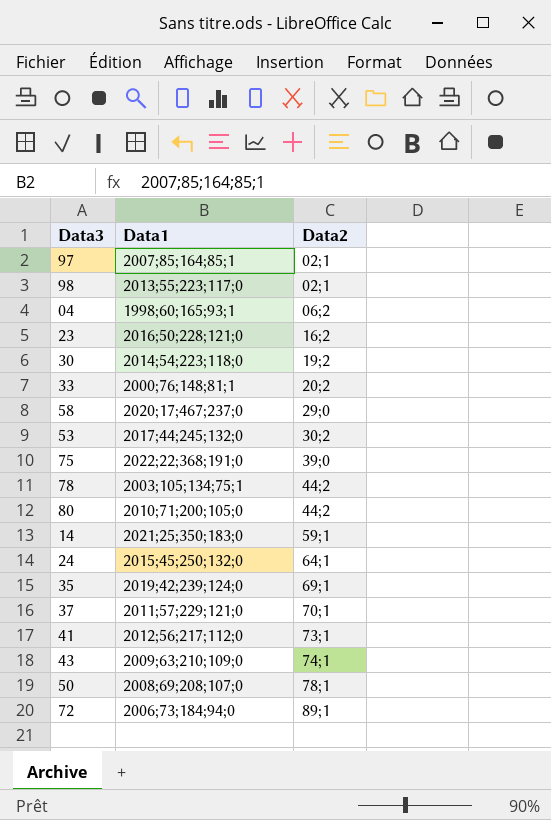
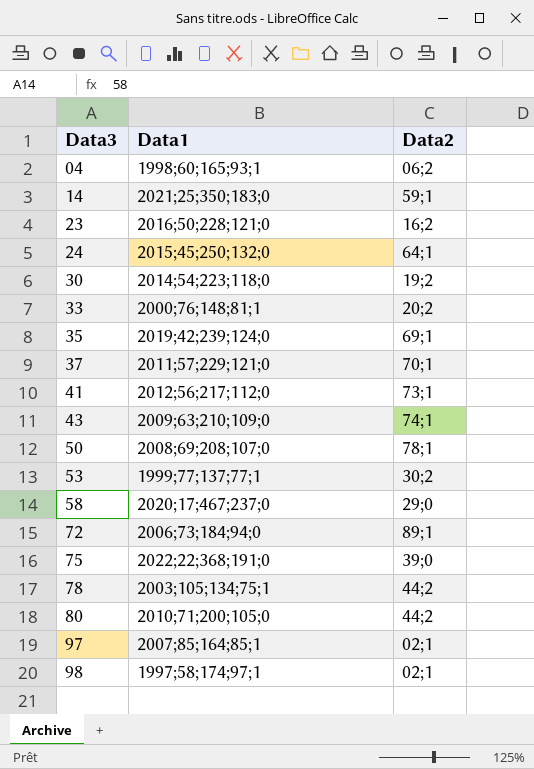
row order: Data2 ascending -> Data3 ascending
53 | Data1: 2017;44;245;132;0 -> 1999;77;137;77;1
98 | Data1: 2013;55;223;117;0 -> 1997;58;174;97;1

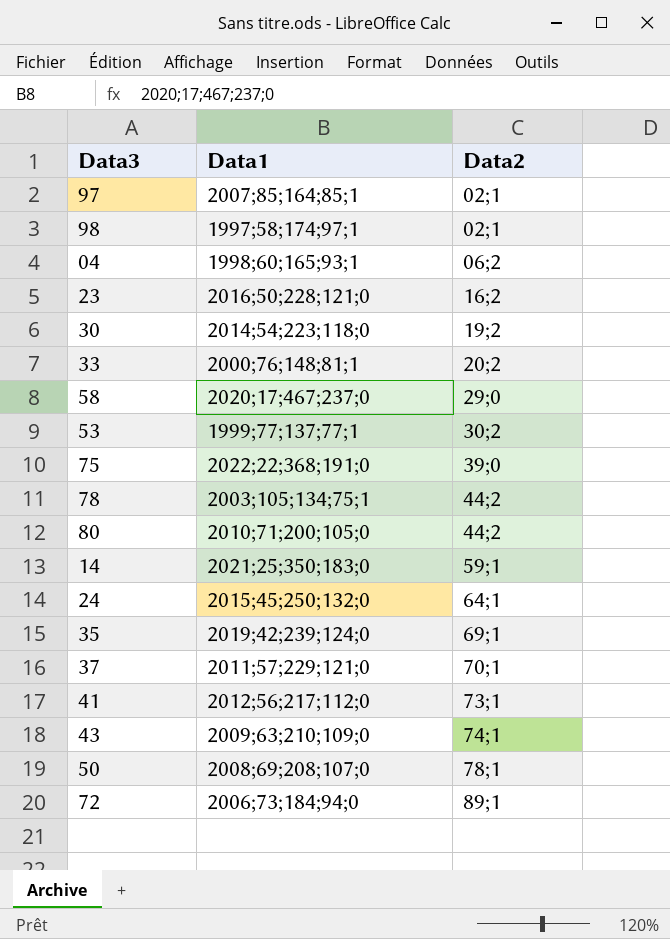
row order: Data3 ascending -> Data2 ascending

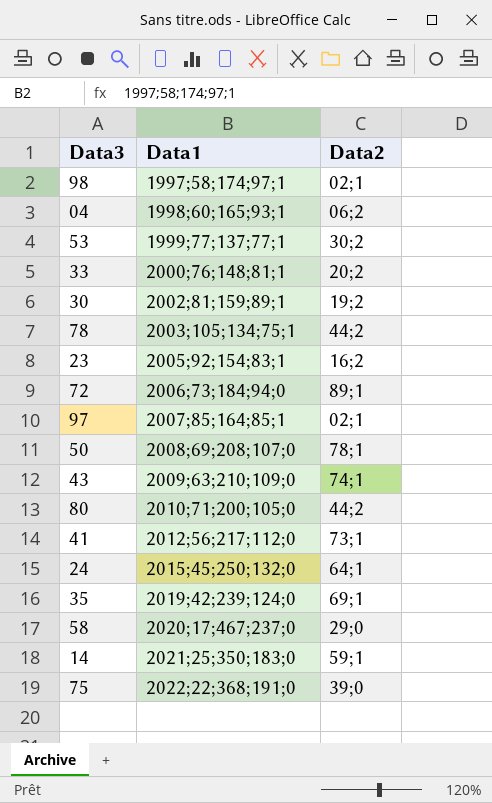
row order: Data2 ascending -> Data1 ascending
row 37: 2011;57;229;121;0 | 70;1 -> none
30 | Data1: 2014;54;223;118;0 -> 2002;81;159;89;1
23 | Data1: 2016;50;228;121;0 -> 2005;92;154;83;1

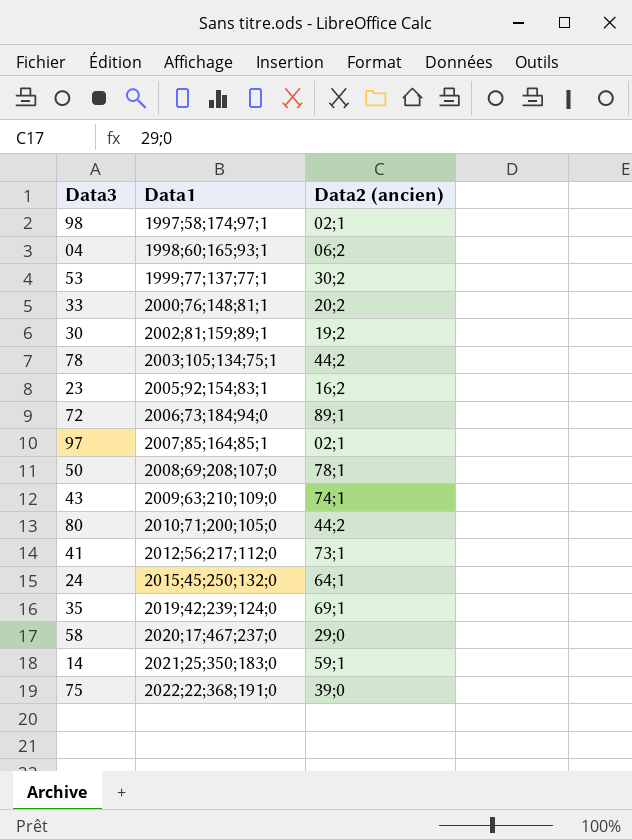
column name: Data2 -> Data2 (ancien)

